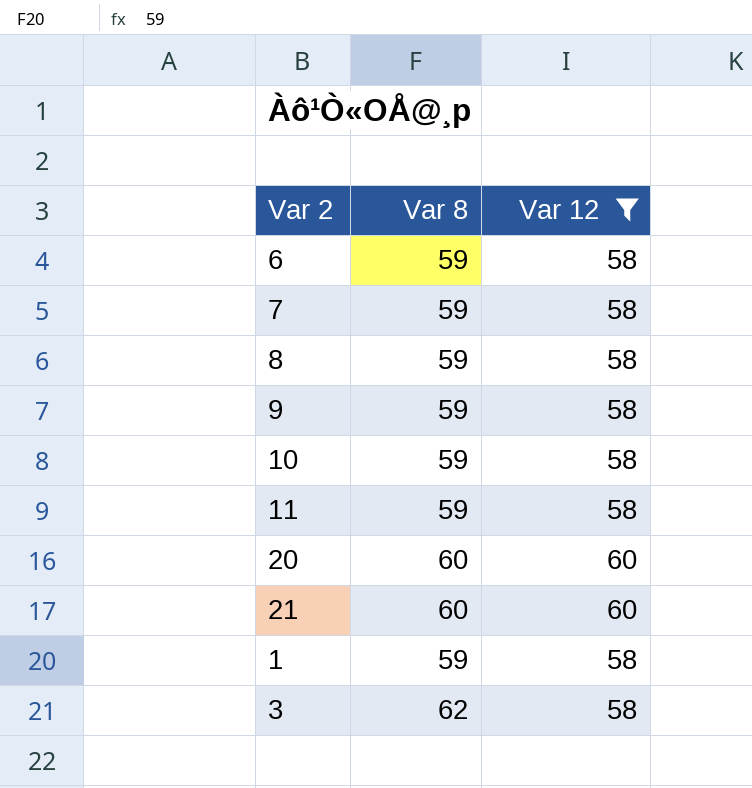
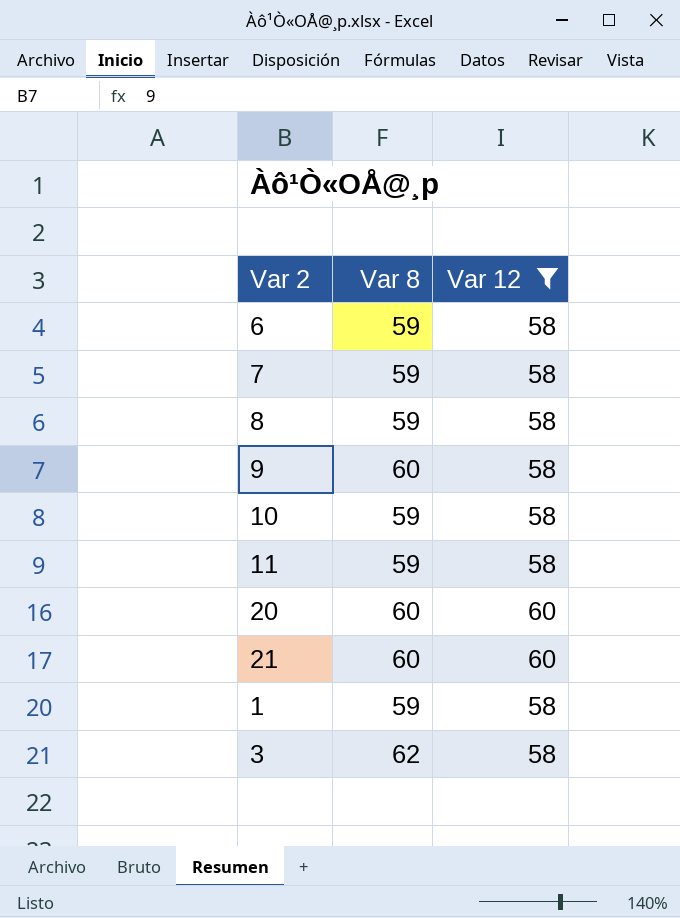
9 | Var 8: 59 -> 60

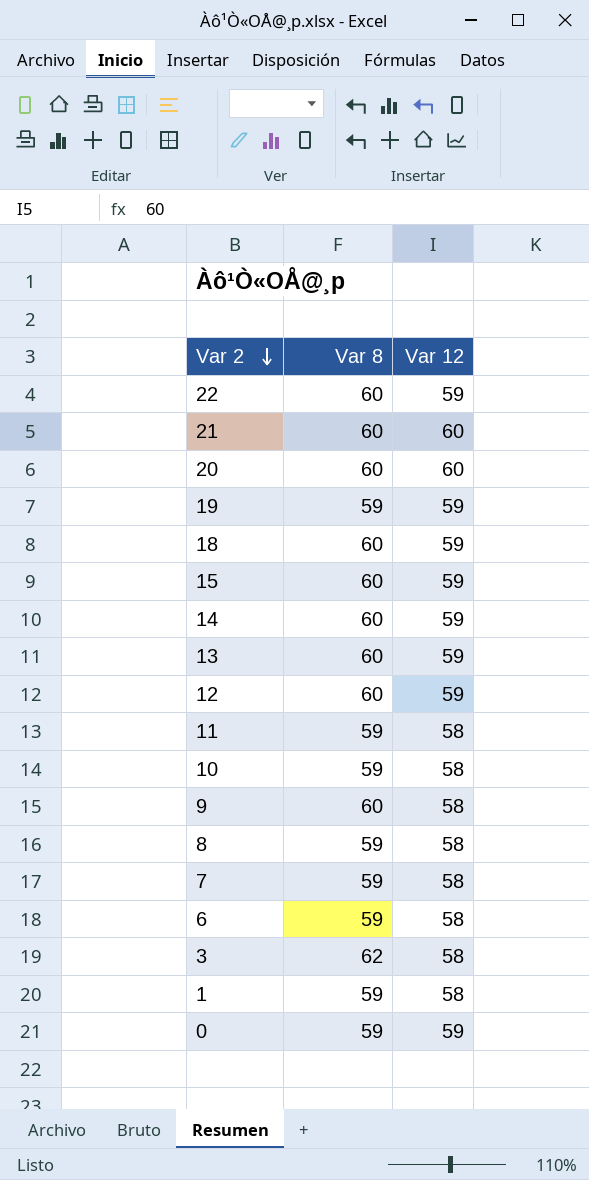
filter: Var 12 != 59 -> none
row order: none -> Var 2 descending

